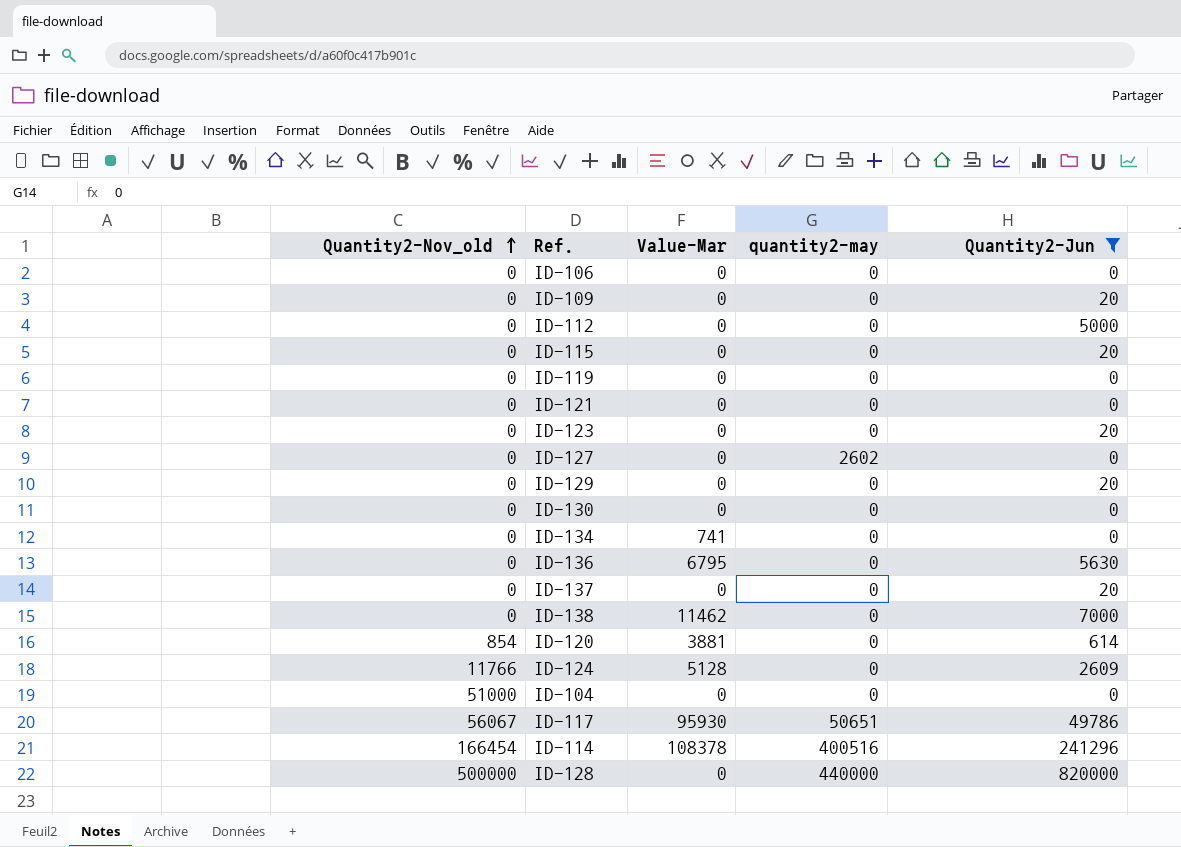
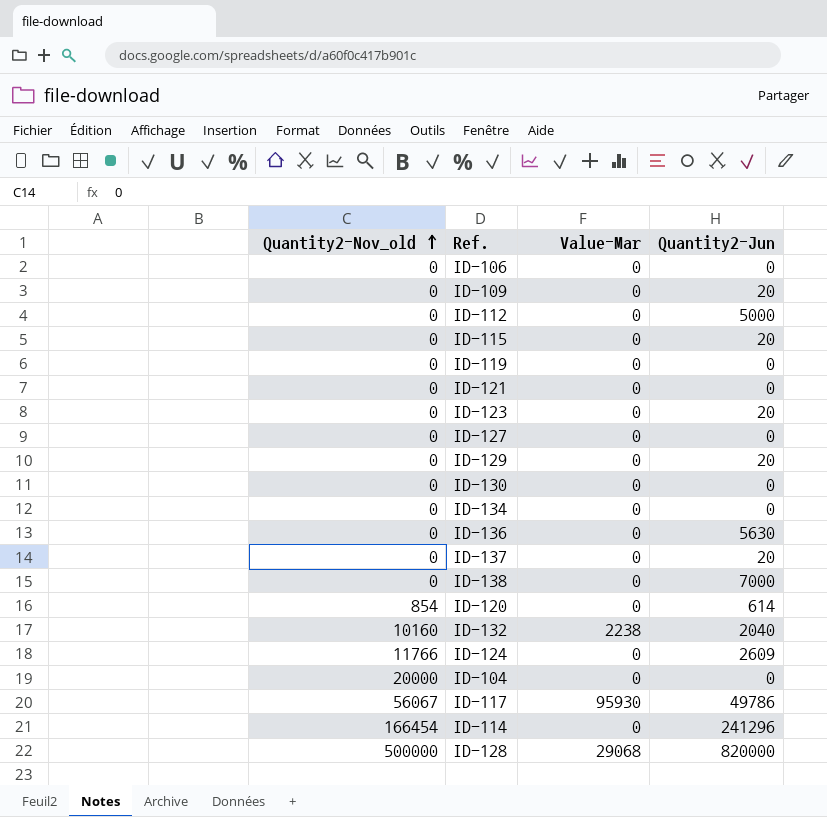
filter: Quantity2-Jun != 2040 -> none
column quantity2-may | position: 4 -> none
ID-134 | Value-Mar: 741 -> 0
ID-136 | Value-Mar: 6795 -> 0
ID-138 | Value-Mar: 11462 -> 0
ID-120 | Value-Mar: 3881 -> 0
ID-124 | Value-Mar: 5128 -> 0
ID-104 | Quantity2-Nov_old: 51000 -> 20000
ID-114 | Value-Mar: 108378 -> 0
ID-128 | Value-Mar: 0 -> 29068

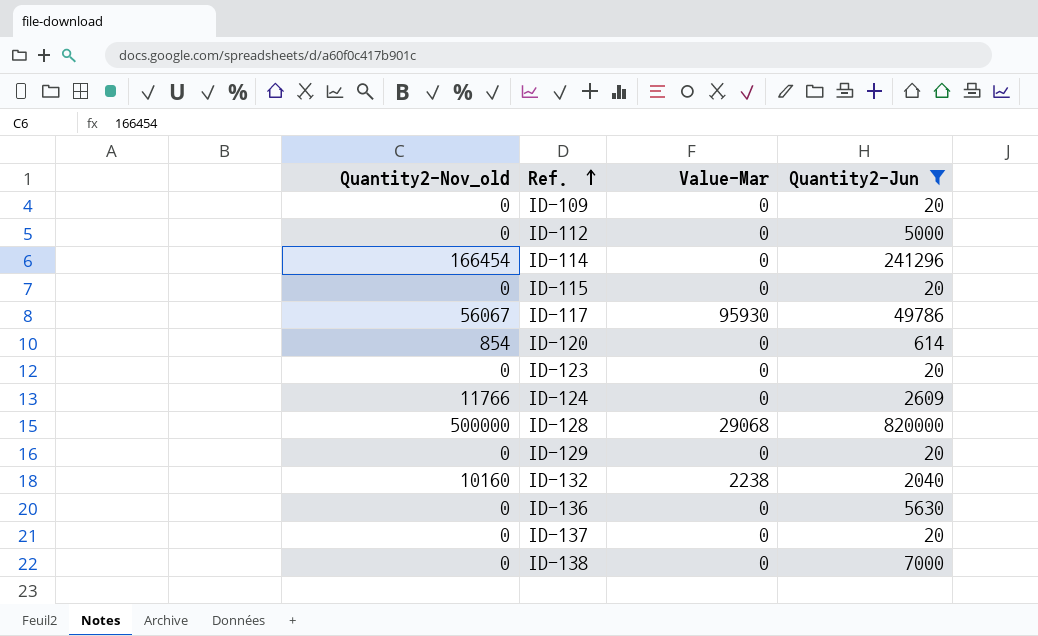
filter: none -> Quantity2-Jun != 0
row order: Quantity2-Nov_old ascending -> Ref. ascending

